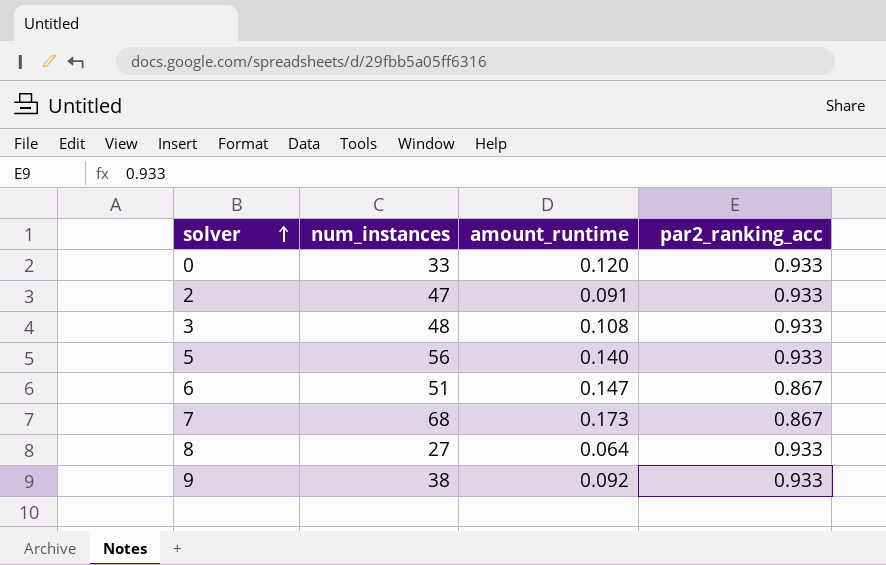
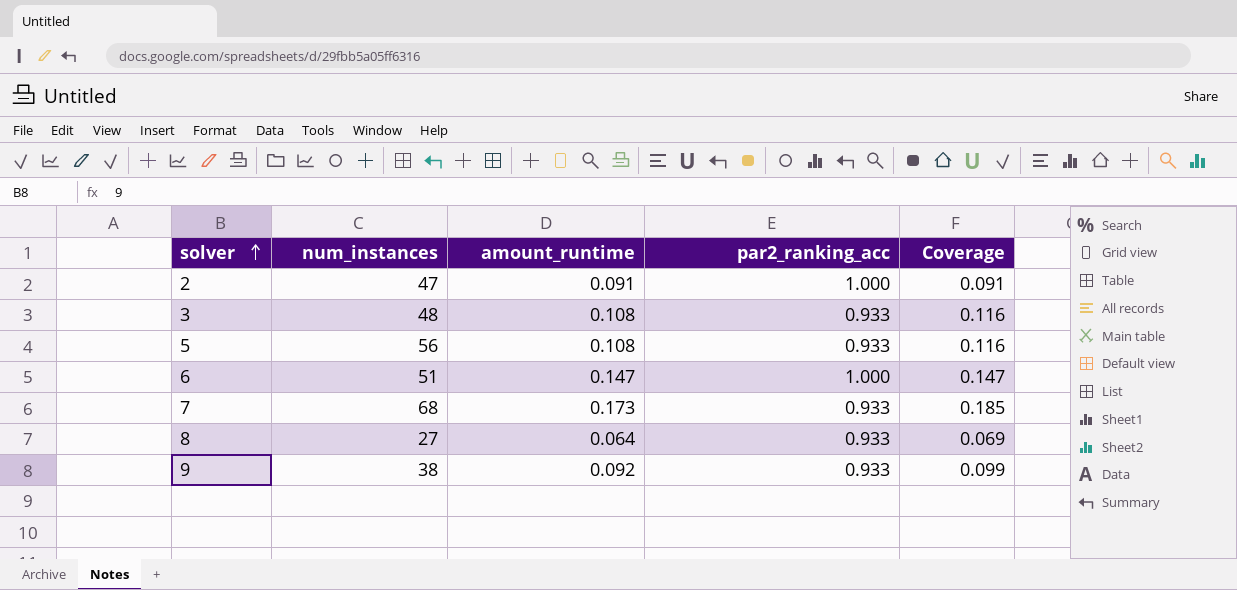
column Coverage | formula: none -> [amount_runtime] / [par2_ranking_acc]
row 0: 33 | 0.120 | 0.933 -> none
2 | par2_ranking_acc: 0.933 -> 1.000
5 | amount_runtime: 0.140 -> 0.108
6 | par2_ranking_acc: 0.867 -> 1.000
7 | par2_ranking_acc: 0.867 -> 0.933

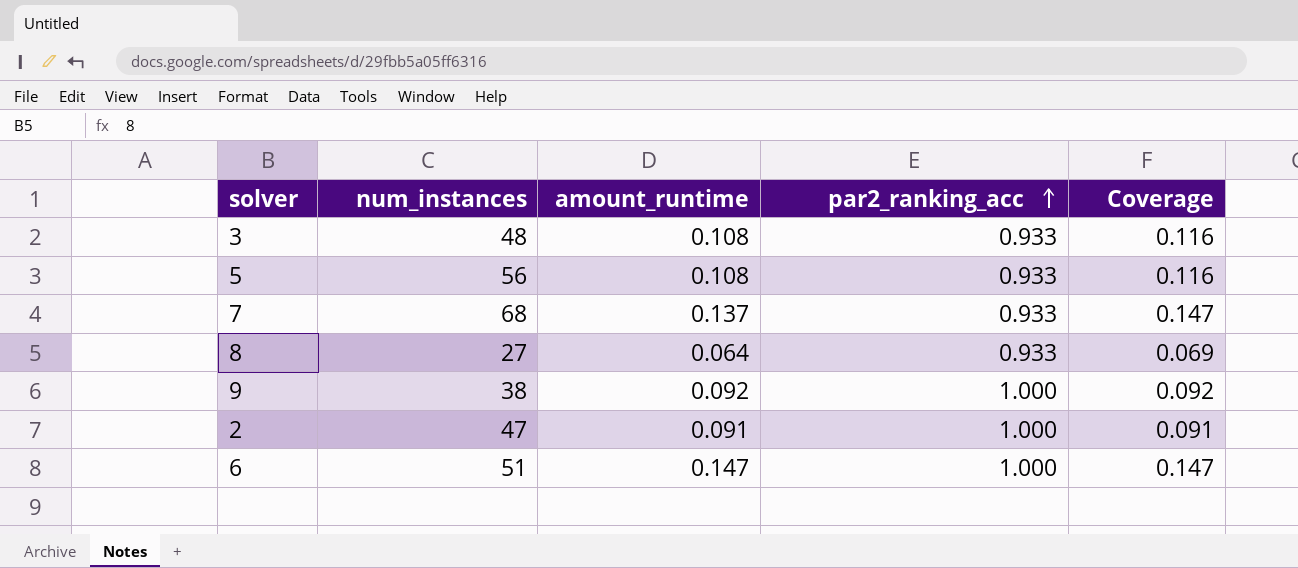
row order: solver ascending -> par2_ranking_acc ascending
7 | amount_runtime: 0.173 -> 0.137
7 | Coverage: 0.185 -> 0.147
9 | par2_ranking_acc: 0.933 -> 1.000
9 | Coverage: 0.099 -> 0.092

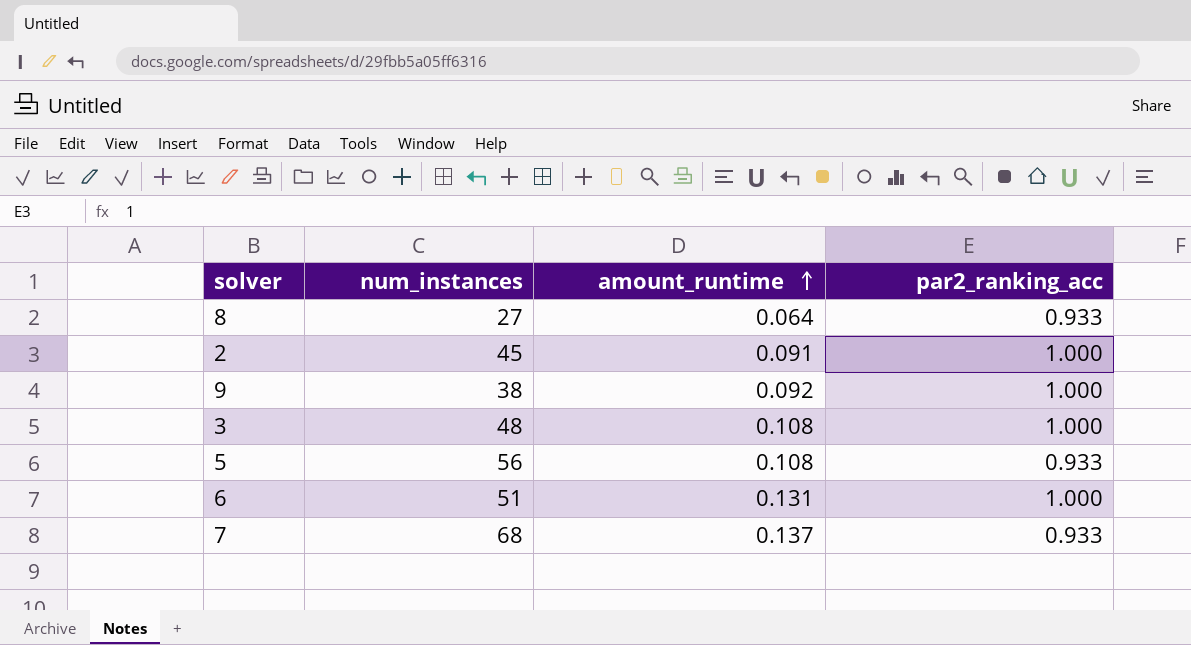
row order: par2_ranking_acc ascending -> amount_runtime ascending
column Coverage | formula: [amount_runtime] / [par2_ranking_acc] -> none
2 | num_instances: 47 -> 45
3 | par2_ranking_acc: 0.933 -> 1.000
6 | amount_runtime: 0.147 -> 0.131

